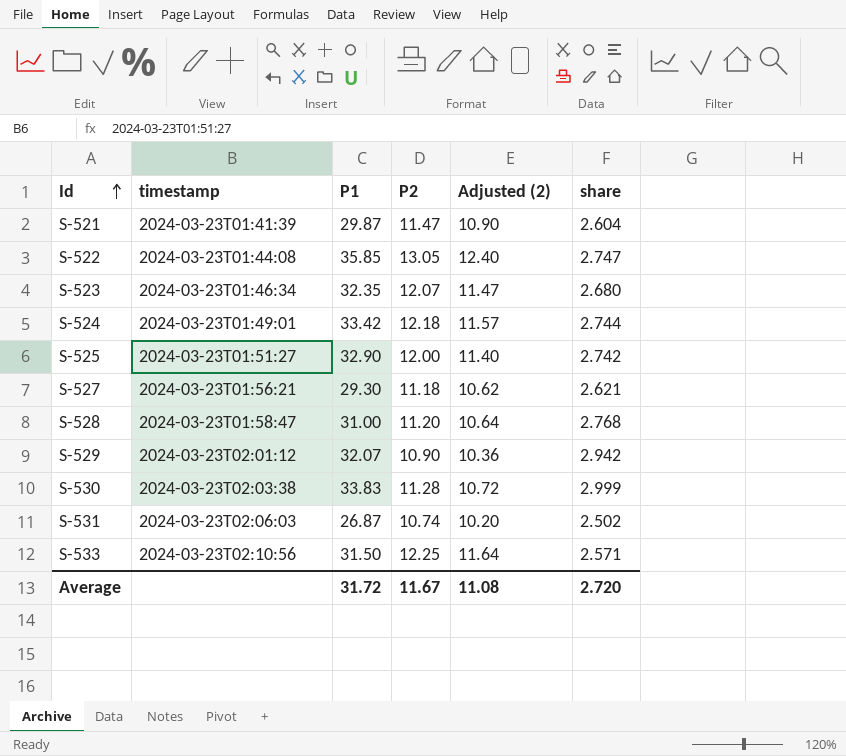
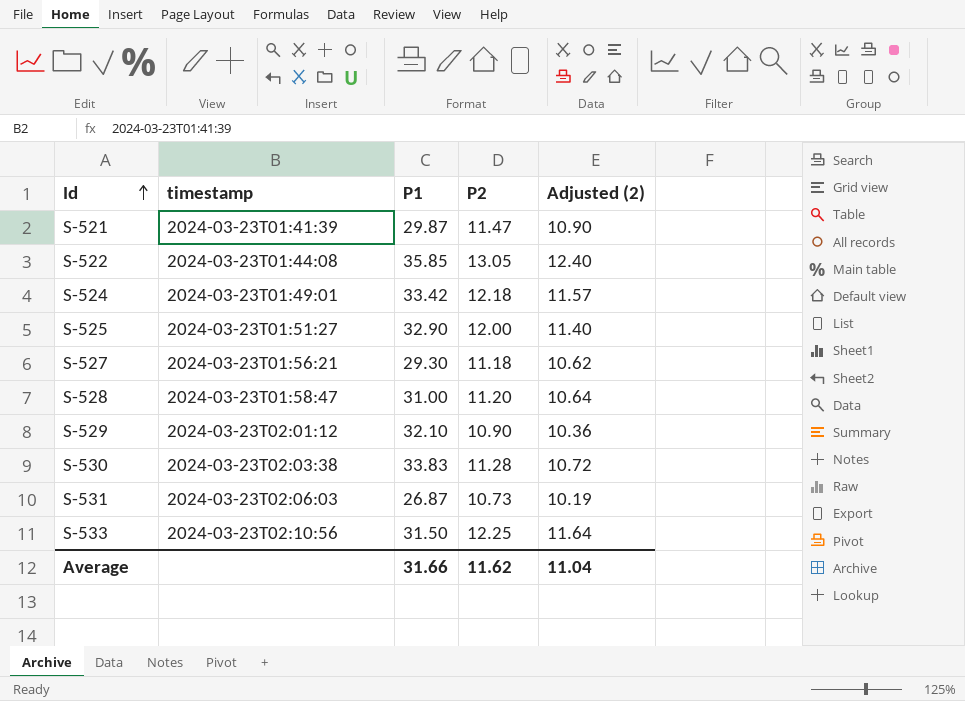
column share | formula: [P1] / [P2] -> none
row S-523: 2024-03-23T01:46:34 | 32.35 | 12.07 | 11.47 | 2.680 -> none
S-529 | P1: 32.07 -> 32.10
S-531 | P2: 10.74 -> 10.73
S-531 | Adjusted (2): 10.20 -> 10.19
Average | P1: 31.72 -> 31.66
Average | P2: 11.67 -> 11.62
Average | Adjusted (2): 11.08 -> 11.04

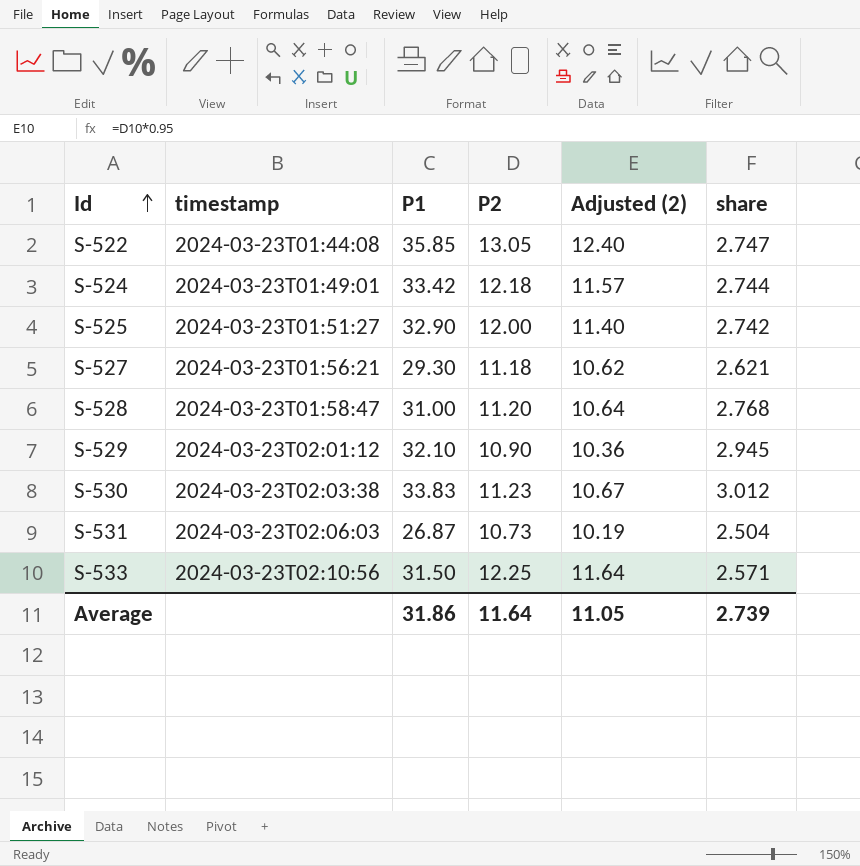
column share | formula: none -> [P1] / [P2]
row S-521: 2024-03-23T01:41:39 | 29.87 | 11.47 | 10.90 -> none
S-530 | P2: 11.28 -> 11.23
S-530 | Adjusted (2): 10.72 -> 10.67
Average | P1: 31.66 -> 31.86
Average | P2: 11.62 -> 11.64
Average | Adjusted (2): 11.04 -> 11.05

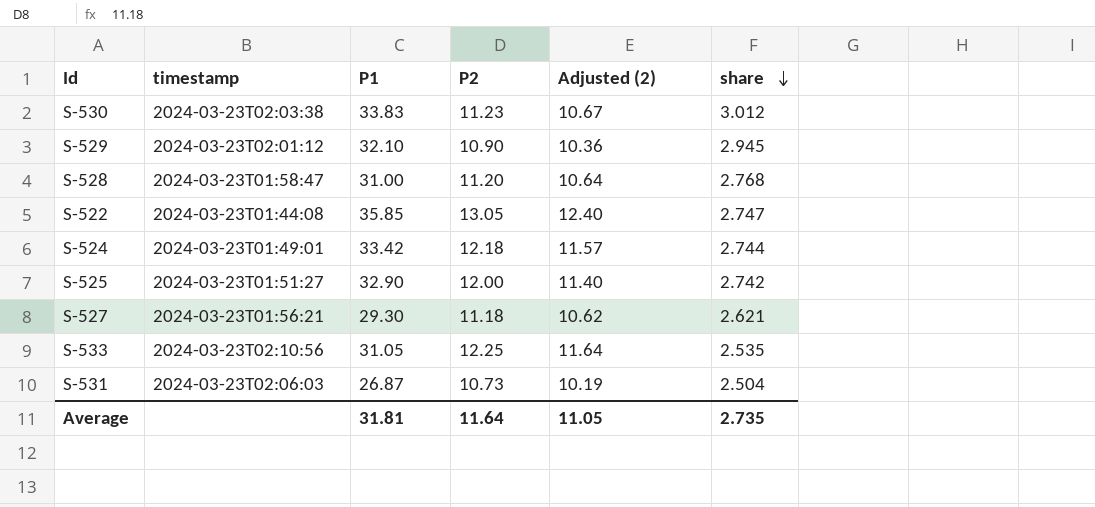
row order: Id ascending -> share descending
S-533 | P1: 31.50 -> 31.05
S-533 | share: 2.571 -> 2.535
Average | P1: 31.86 -> 31.81
Average | share: 2.739 -> 2.735

